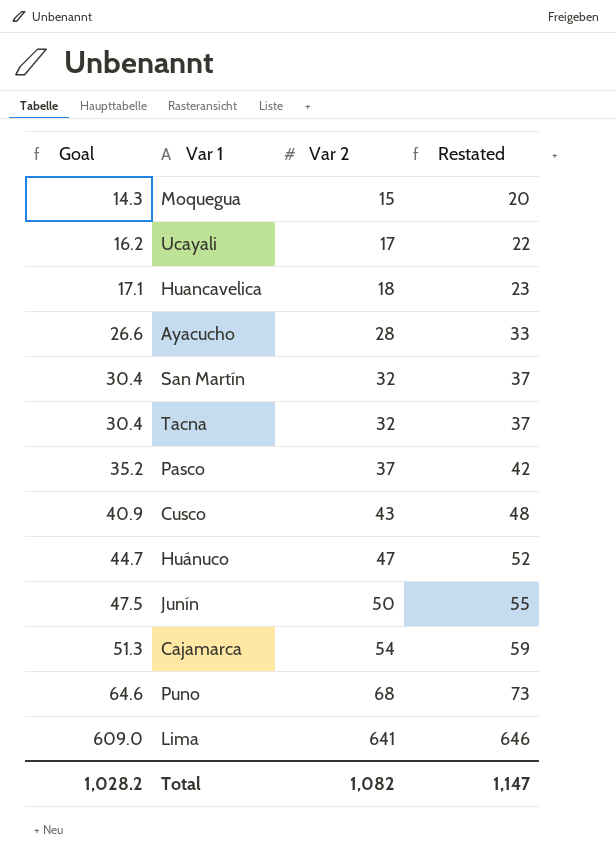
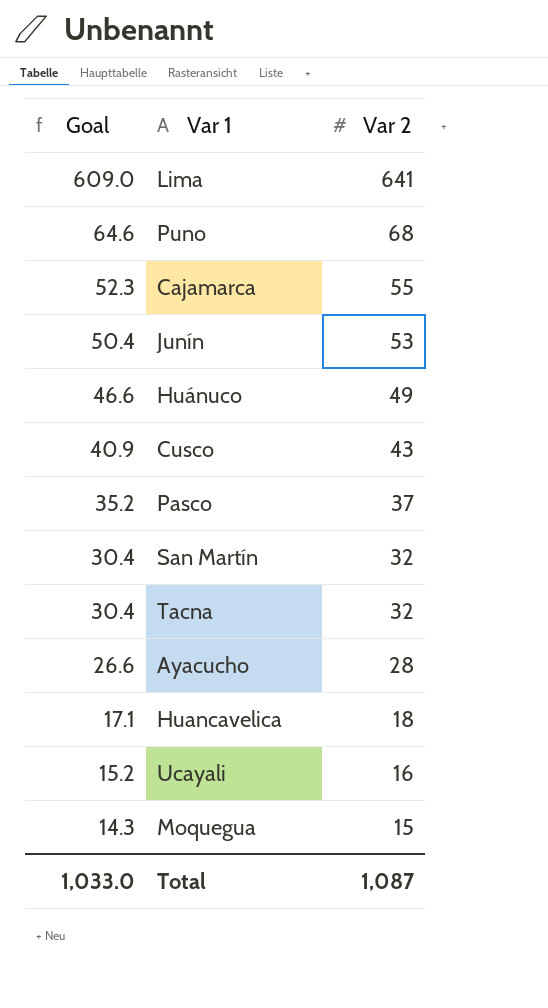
row order: Goal ascending -> Goal descending
column Restated | formula: [Var 2] + 5 -> none
Cajamarca | Goal: 51.3 -> 52.3
Cajamarca | Var 2: 54 -> 55
Junín | Goal: 47.5 -> 50.4
Junín | Var 2: 50 -> 53
Huánuco | Goal: 44.7 -> 46.6
Huánuco | Var 2: 47 -> 49
Ucayali | Goal: 16.2 -> 15.2
Ucayali | Var 2: 17 -> 16
Total | Goal: 1,028.2 -> 1,033.0
Total | Var 2: 1,082 -> 1,087

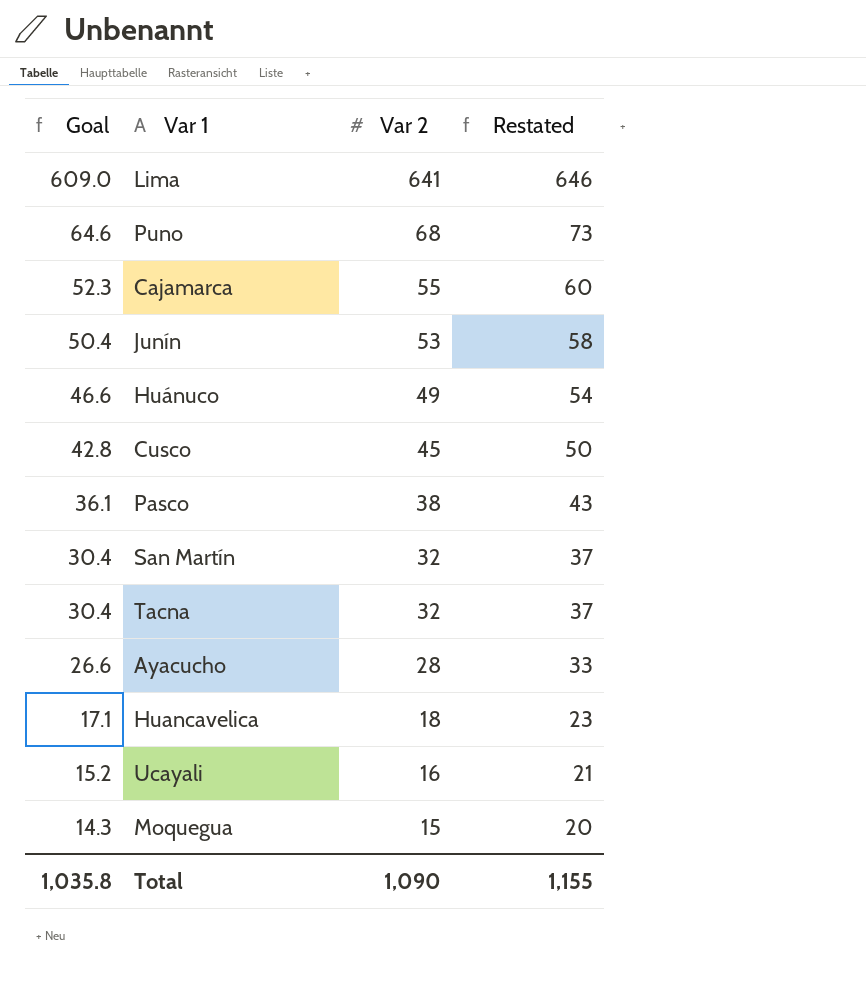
column Restated | formula: none -> [Var 2] + 5
Cusco | Goal: 40.9 -> 42.8
Cusco | Var 2: 43 -> 45
Pasco | Goal: 35.2 -> 36.1
Pasco | Var 2: 37 -> 38
Total | Goal: 1,033.0 -> 1,035.8
Total | Var 2: 1,087 -> 1,090

